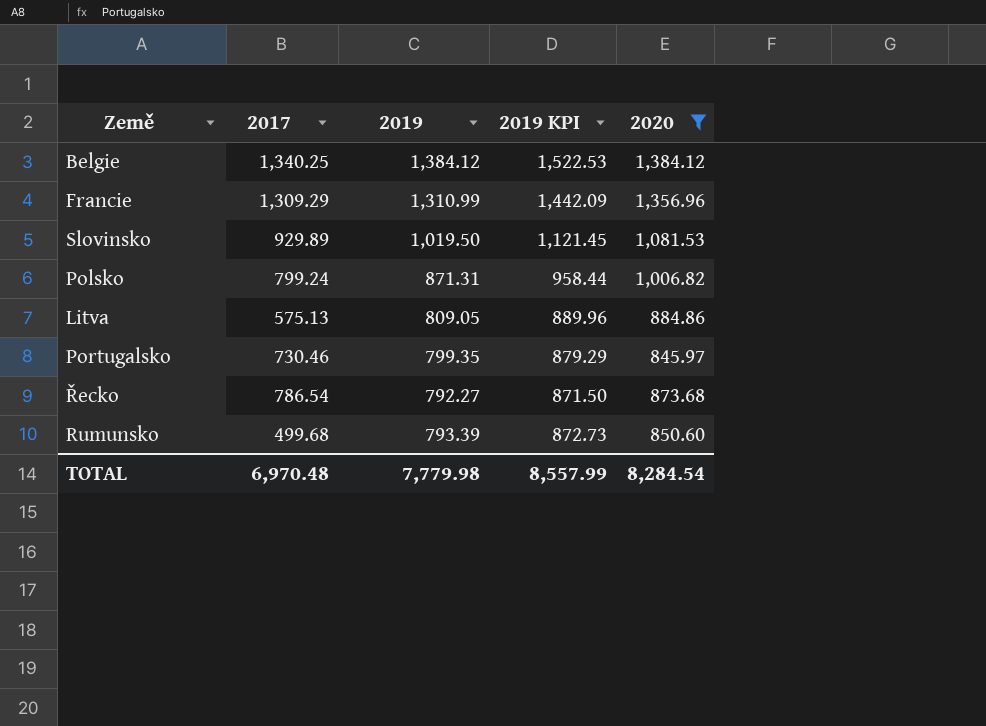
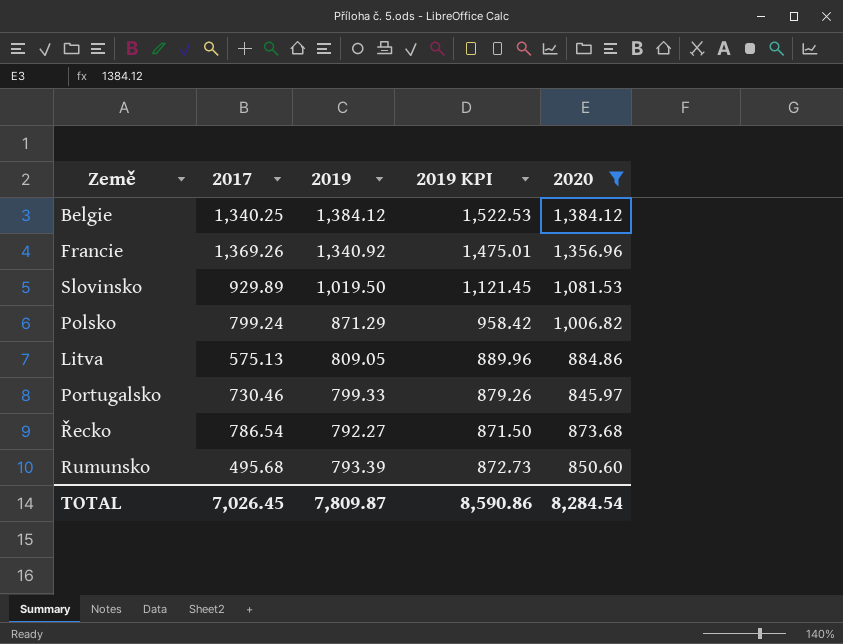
Francie | 2017: 1,309.29 -> 1,369.26
Francie | 2019: 1,310.99 -> 1,340.92
Francie | 2019 KPI: 1,442.09 -> 1,475.01
Polsko | 2019: 871.31 -> 871.29
Polsko | 2019 KPI: 958.44 -> 958.42
Portugalsko | 2019: 799.35 -> 799.33
Portugalsko | 2019 KPI: 879.29 -> 879.26
Rumunsko | 2017: 499.68 -> 495.68
TOTAL | 2017: 6,970.48 -> 7,026.45
TOTAL | 2019: 7,779.98 -> 7,809.87
TOTAL | 2019 KPI: 8,557.99 -> 8,590.86

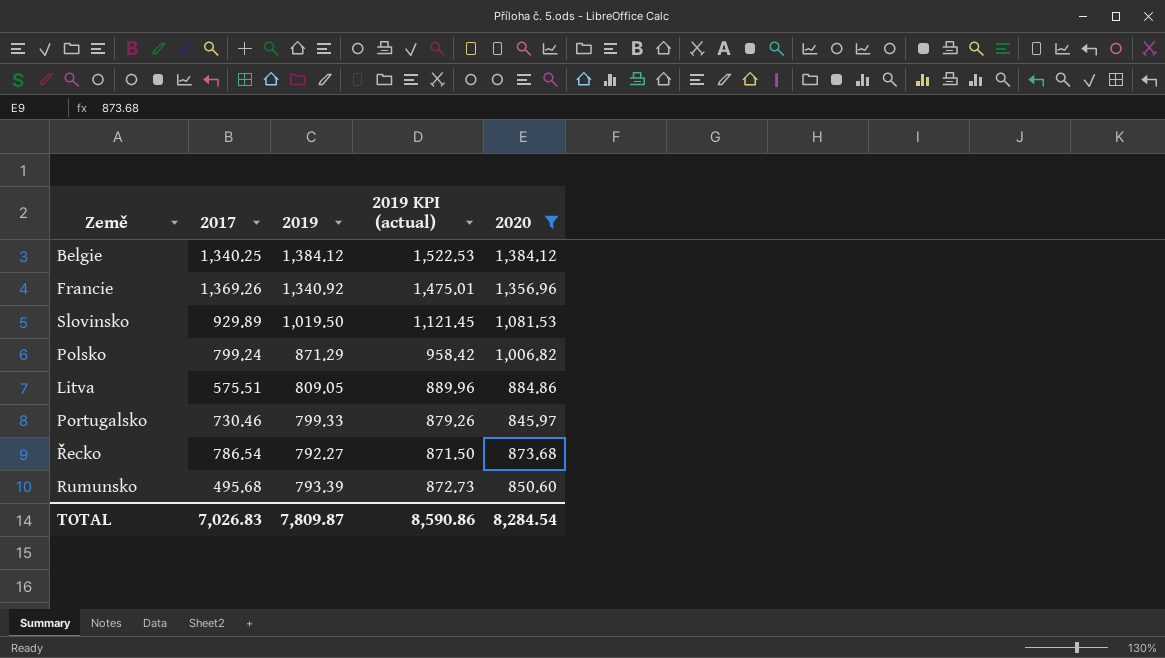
column name: 2019 KPI -> 2019 KPI (actual)
Litva | 2017: 575.13 -> 575.51
TOTAL | 2017: 7,026.45 -> 7,026.83

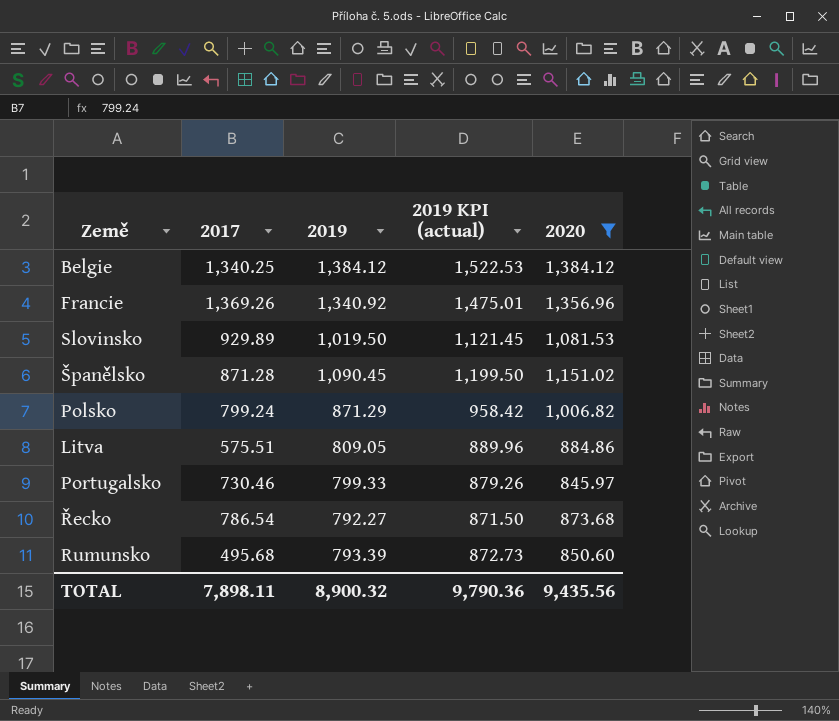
row Španělsko: none -> 871.28 | 1,090.45 | 1,199.50 | 1,151.02
TOTAL | 2017: 7,026.83 -> 7,898.11
TOTAL | 2019: 7,809.87 -> 8,900.32
TOTAL | 2019 KPI (actual): 8,590.86 -> 9,790.36
TOTAL | 2020: 8,284.54 -> 9,435.56

